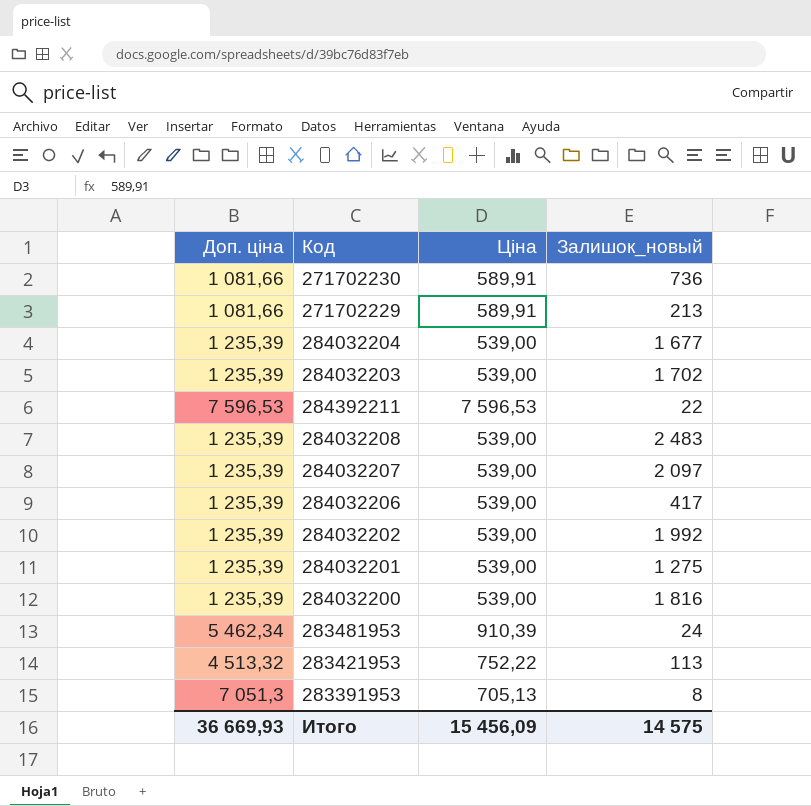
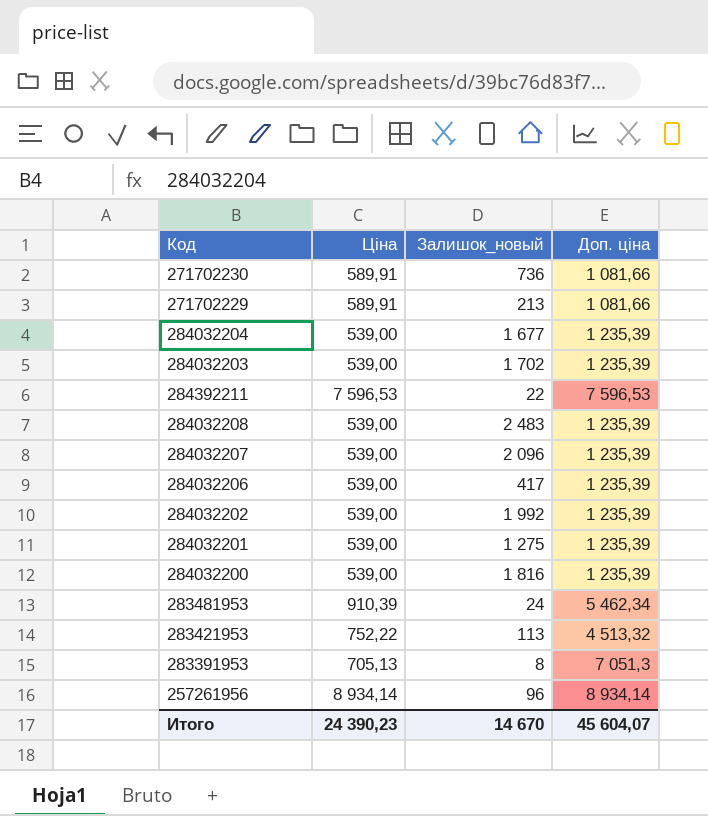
column Доп. ціна | position: 1 -> 4
284032207 | Залишок_новый: 2 097 -> 2 096
row 257261956: none -> 8 934,14 | 96 | 8 934,14
Итого | Ціна: 15 456,09 -> 24 390,23
Итого | Залишок_новый: 14 575 -> 14 670
Итого | Доп. ціна: 36 669,93 -> 45 604,07

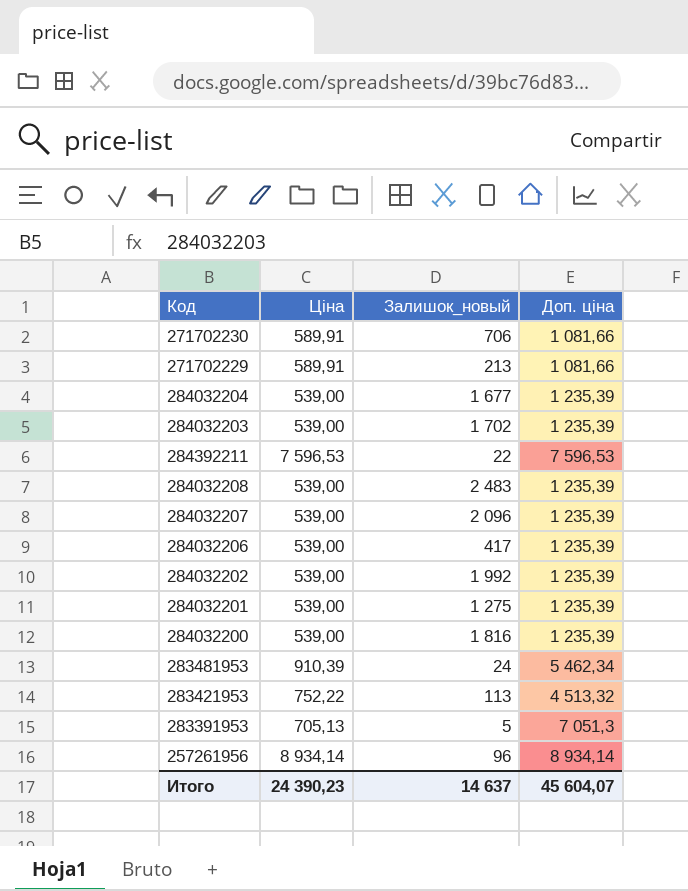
271702230 | Залишок_новый: 736 -> 706
283391953 | Залишок_новый: 8 -> 5
Итого | Залишок_новый: 14 670 -> 14 637

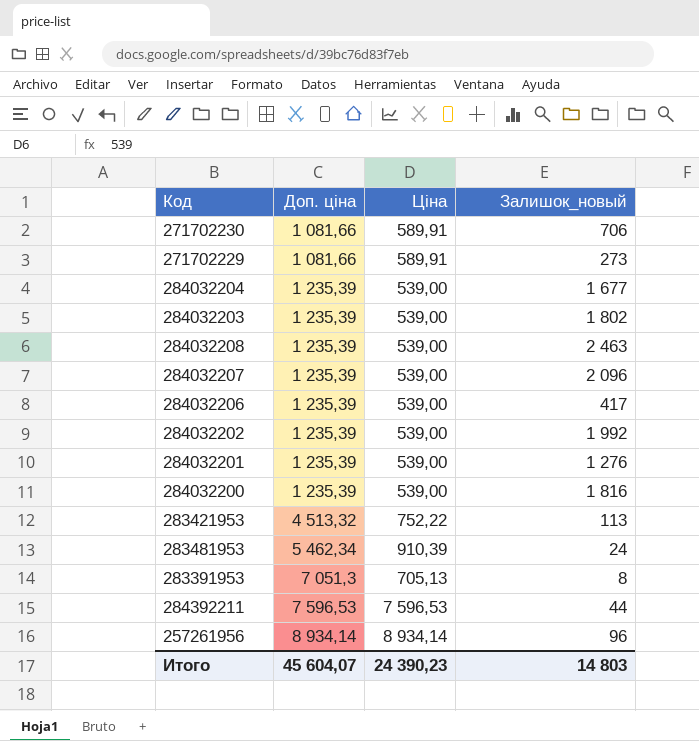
row order: none -> Доп. ціна ascending
column Доп. ціна | position: 4 -> 2
271702229 | Залишок_новый: 213 -> 273
284032203 | Залишок_новый: 1 702 -> 1 802
284032208 | Залишок_новый: 2 483 -> 2 463
284032201 | Залишок_новый: 1 275 -> 1 276
283391953 | Залишок_новый: 5 -> 8
284392211 | Залишок_новый: 22 -> 44
Итого | Залишок_новый: 14 637 -> 14 803

